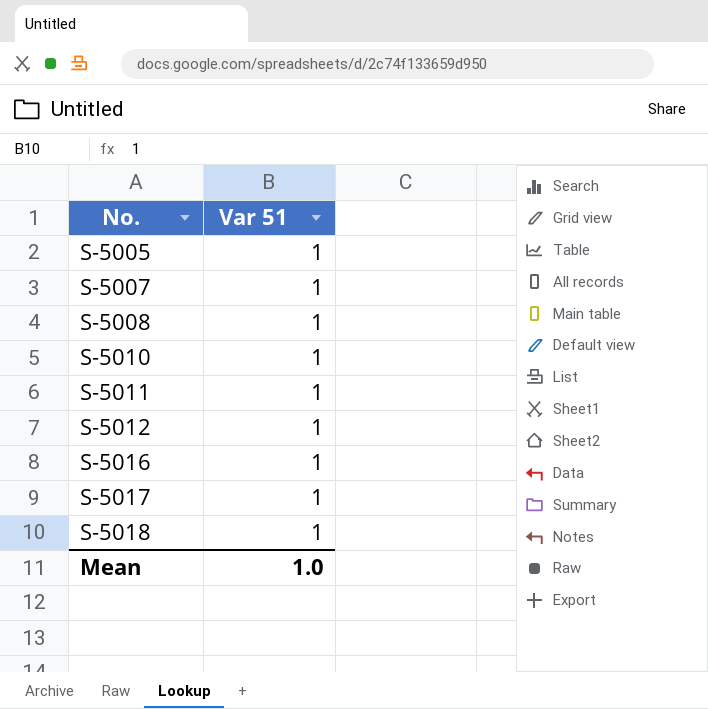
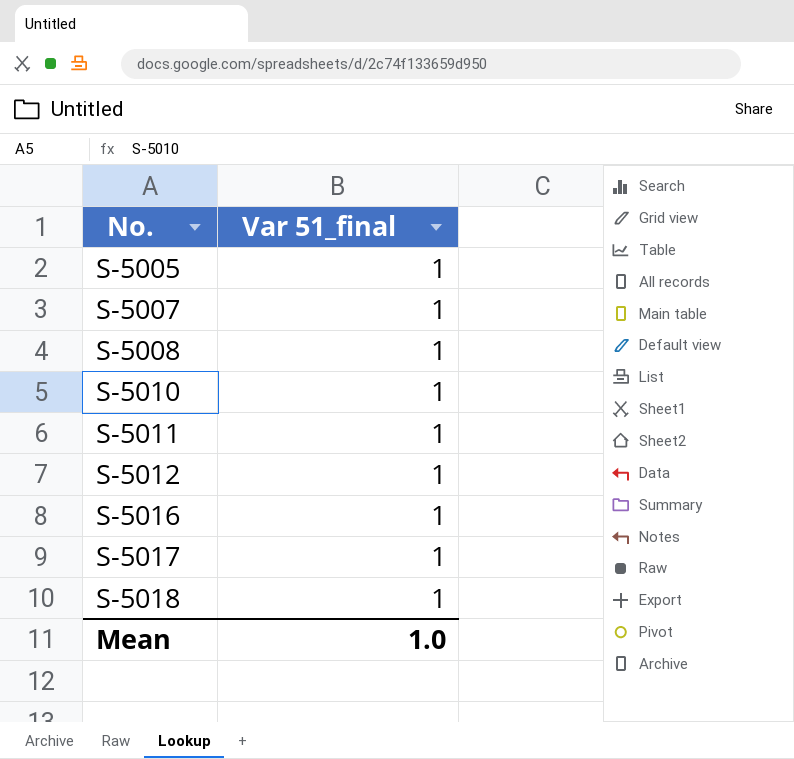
column name: Var 51 -> Var 51_final

